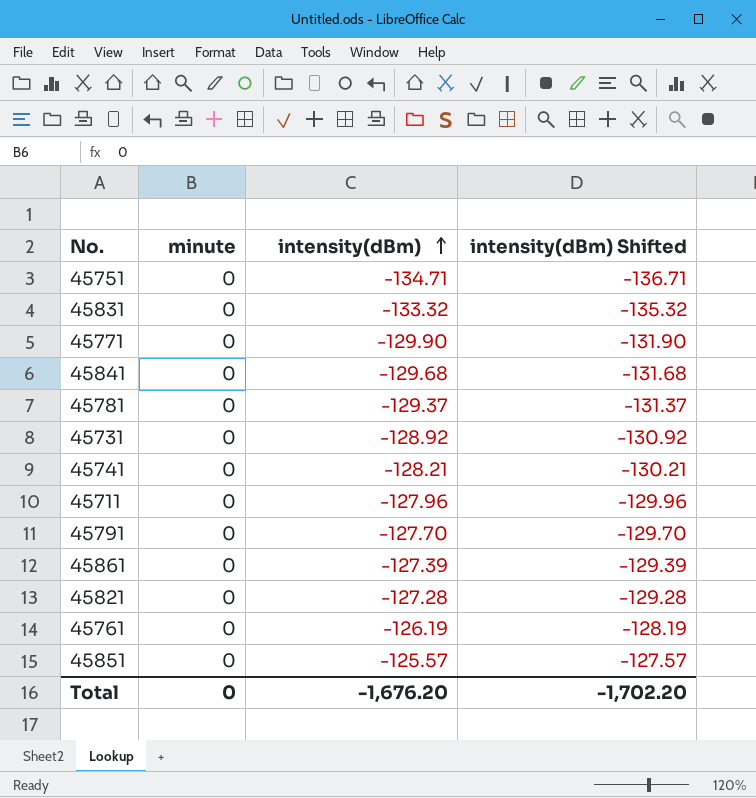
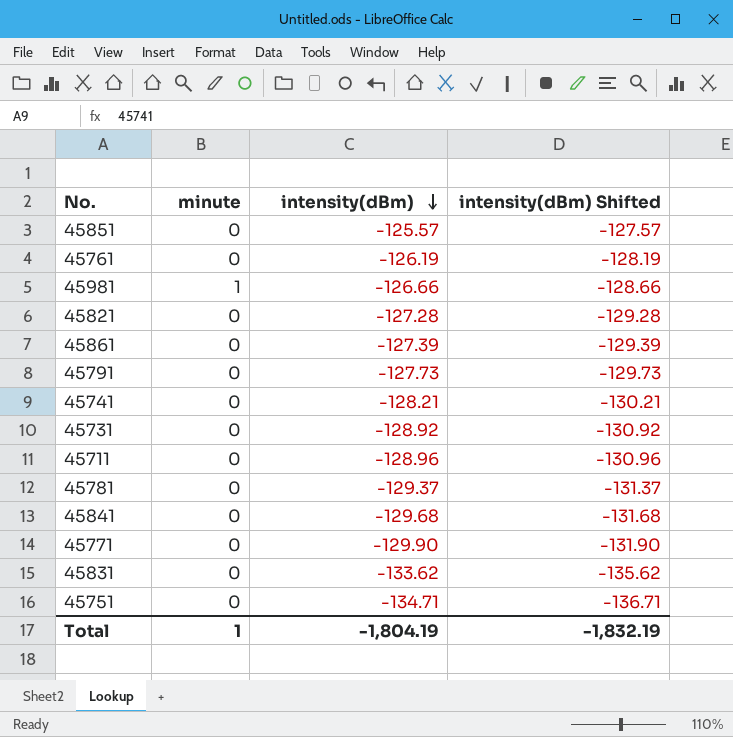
row order: intensity(dBm) ascending -> intensity(dBm) descending
row 45981: none -> 1 | -126.66 | -128.66
45791 | intensity(dBm): -127.70 -> -127.73
45791 | intensity(dBm) Shifted: -129.70 -> -129.73
45711 | intensity(dBm): -127.96 -> -128.96
45711 | intensity(dBm) Shifted: -129.96 -> -130.96
45831 | intensity(dBm): -133.32 -> -133.62
45831 | intensity(dBm) Shifted: -135.32 -> -135.62
Total | minute: 0 -> 1
Total | intensity(dBm): -1,676.20 -> -1,804.19
Total | intensity(dBm) Shifted: -1,702.20 -> -1,832.19

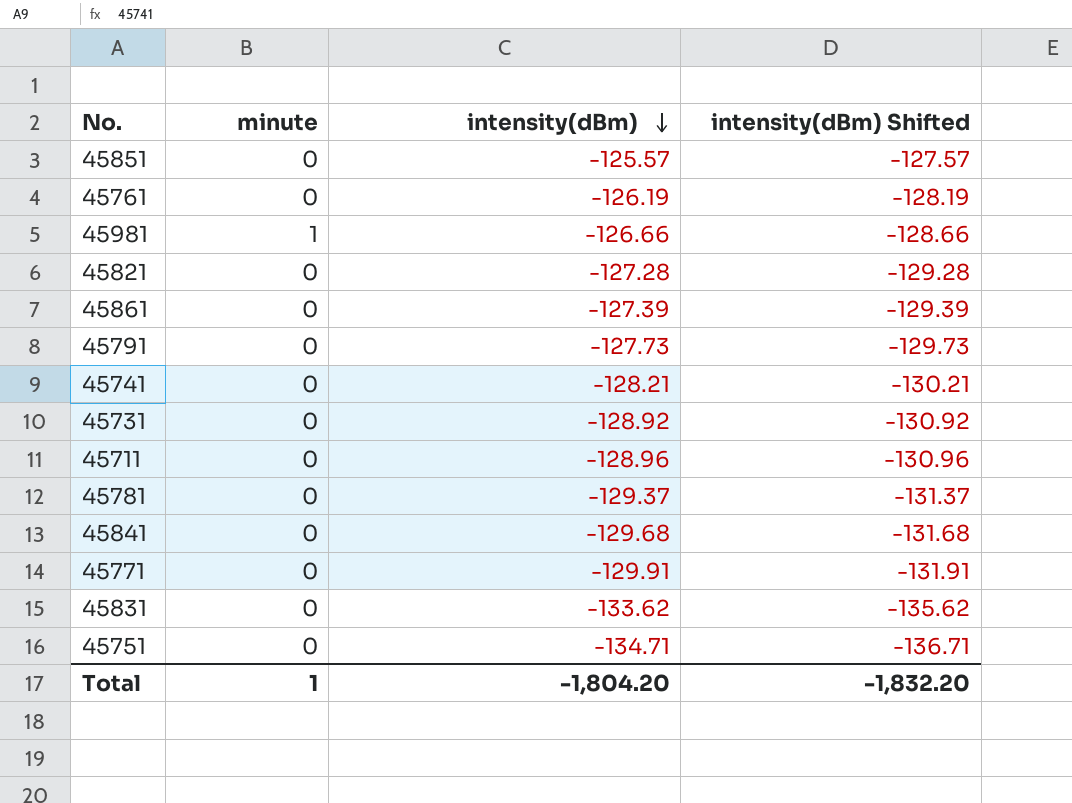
45771 | intensity(dBm): -129.90 -> -129.91
45771 | intensity(dBm) Shifted: -131.90 -> -131.91
Total | intensity(dBm): -1,804.19 -> -1,804.20
Total | intensity(dBm) Shifted: -1,832.19 -> -1,832.20

